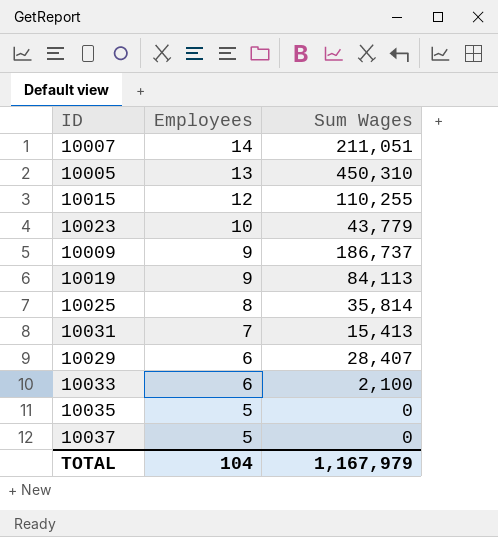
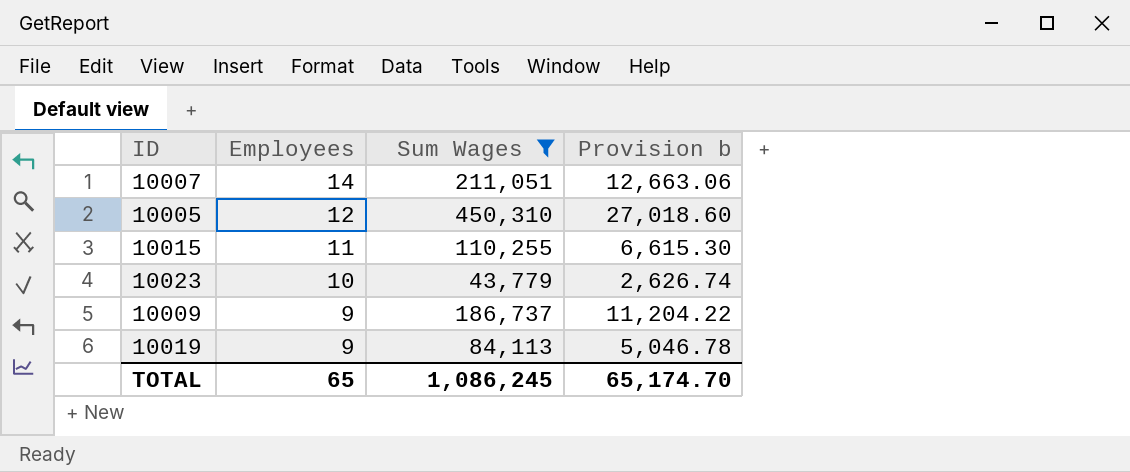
filter: none -> Sum Wages >= 43,779
column Provision b | formula: none -> [Sum Wages] * 0.06
10005 | Employees: 13 -> 12
10015 | Employees: 12 -> 11
TOTAL | Employees: 104 -> 65
TOTAL | Sum Wages: 1,167,979 -> 1,086,245

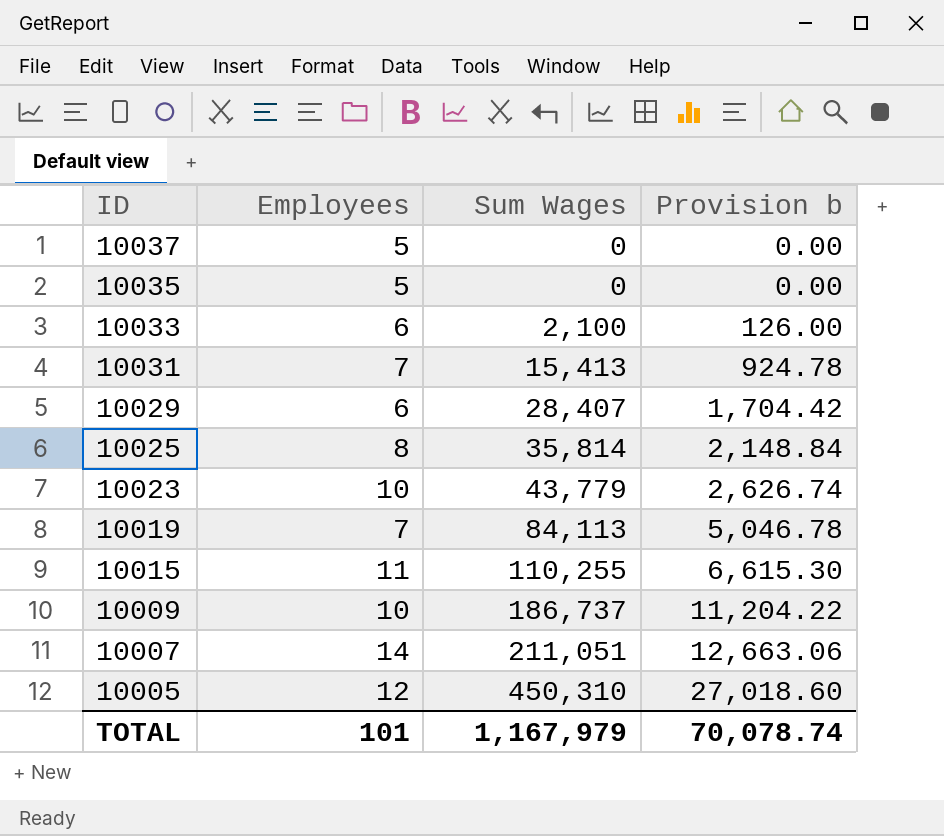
filter: Sum Wages >= 43,779 -> none
row order: Employees descending -> ID descending
10019 | Employees: 9 -> 7
10009 | Employees: 9 -> 10
TOTAL | Employees: 65 -> 101
TOTAL | Sum Wages: 1,086,245 -> 1,167,979
TOTAL | Provision b: 65,174.70 -> 70,078.74

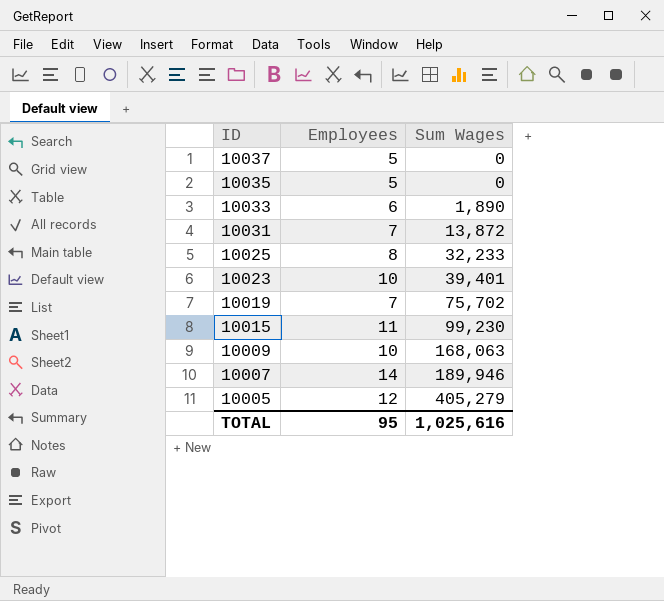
column Provision b | formula: [Sum Wages] * 0.06 -> none
row 10029: 6 | 28,407 | 1,704.42 -> none
10033 | Sum Wages: 2,100 -> 1,890
10031 | Sum Wages: 15,413 -> 13,872
10025 | Sum Wages: 35,814 -> 32,233
10023 | Sum Wages: 43,779 -> 39,401
10019 | Sum Wages: 84,113 -> 75,702
10015 | Sum Wages: 110,255 -> 99,230
10009 | Sum Wages: 186,737 -> 168,063
10007 | Sum Wages: 211,051 -> 189,946
10005 | Sum Wages: 450,310 -> 405,279
TOTAL | Employees: 101 -> 95
TOTAL | Sum Wages: 1,167,979 -> 1,025,616

